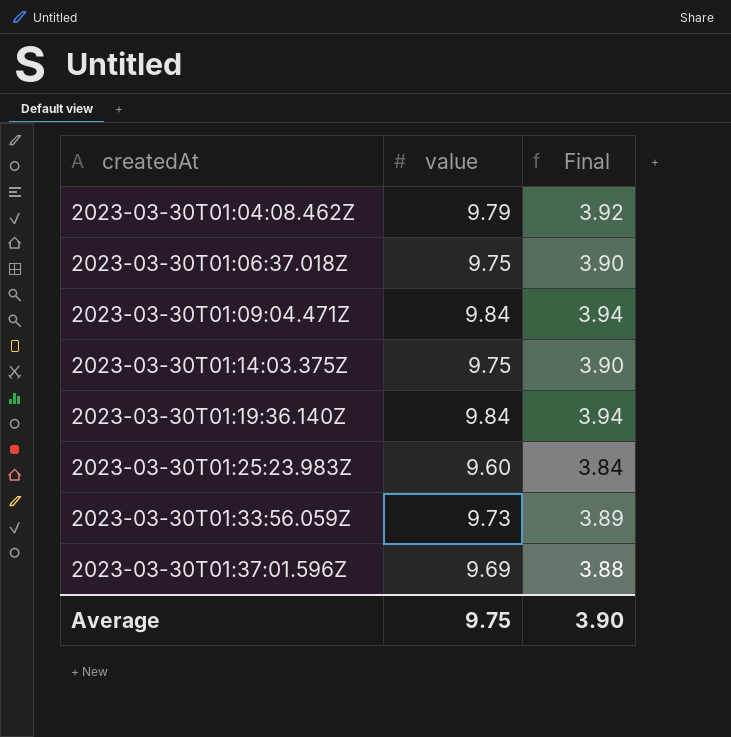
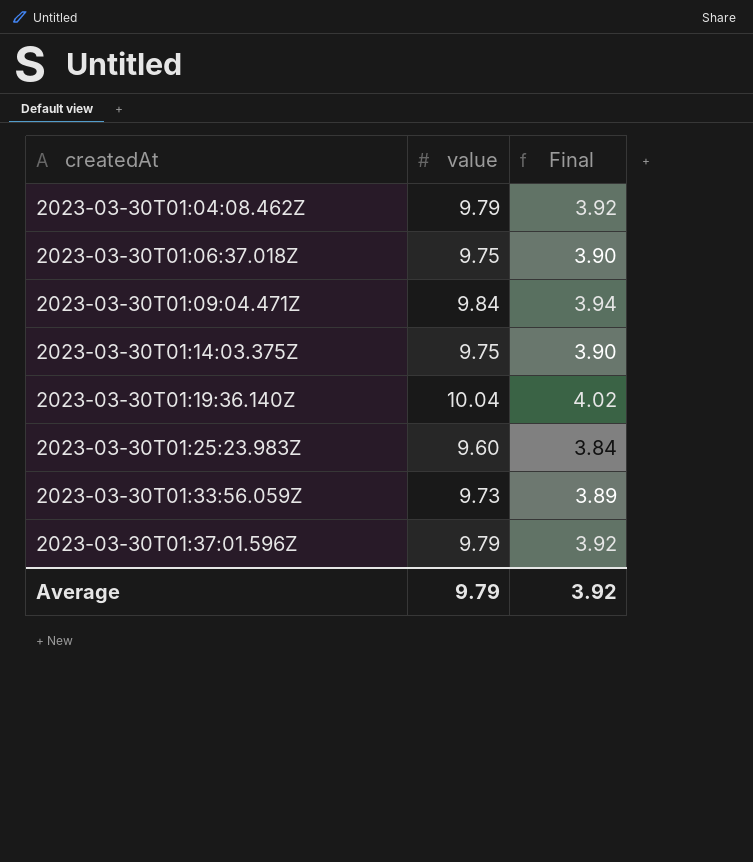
2023-03-30T01:19:36.140Z | value: 9.84 -> 10.04
2023-03-30T01:19:36.140Z | Final: 3.94 -> 4.02
2023-03-30T01:37:01.596Z | value: 9.69 -> 9.79
2023-03-30T01:37:01.596Z | Final: 3.88 -> 3.92
Average | value: 9.75 -> 9.79
Average | Final: 3.90 -> 3.92

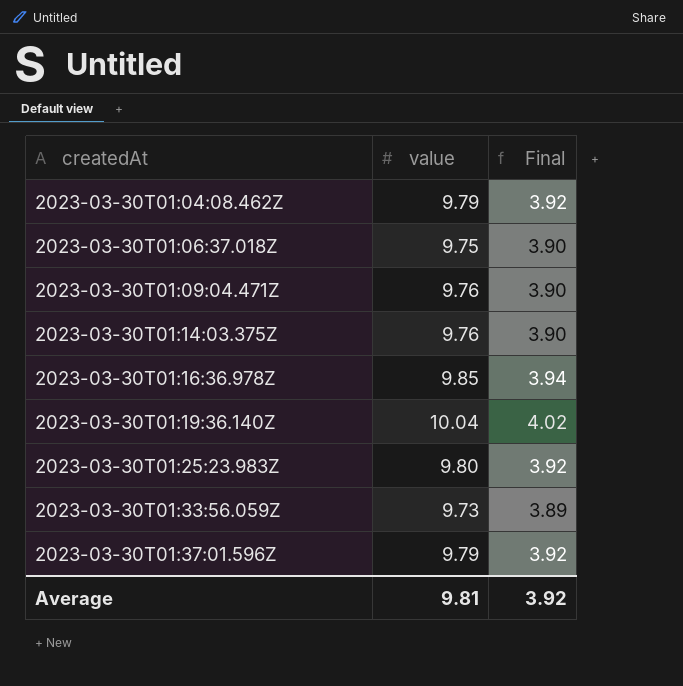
2023-03-30T01:09:04.471Z | value: 9.84 -> 9.76
2023-03-30T01:09:04.471Z | Final: 3.94 -> 3.90
2023-03-30T01:14:03.375Z | value: 9.75 -> 9.76
row 2023-03-30T01:16:36.978Z: none -> 9.85 | 3.94
2023-03-30T01:25:23.983Z | value: 9.60 -> 9.80
2023-03-30T01:25:23.983Z | Final: 3.84 -> 3.92
Average | value: 9.79 -> 9.81

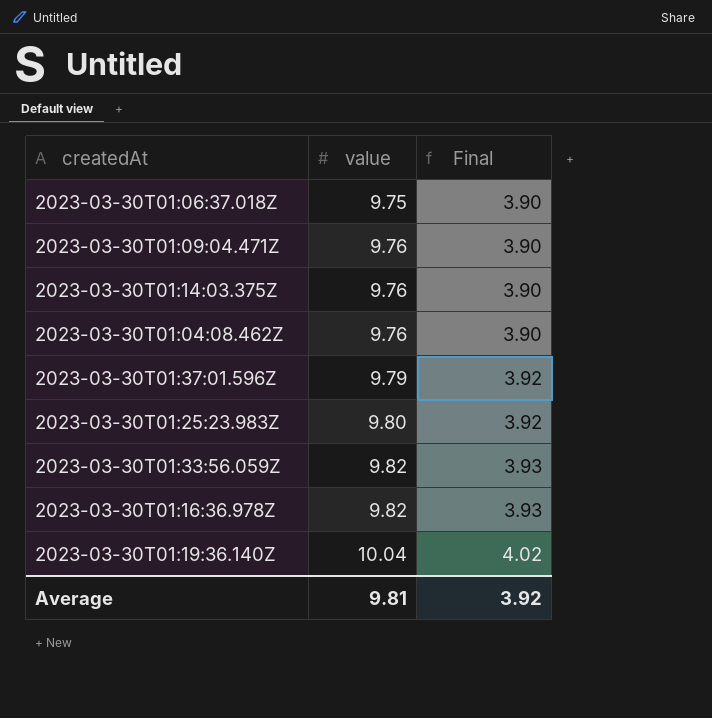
row order: createdAt ascending -> value ascending
2023-03-30T01:04:08.462Z | value: 9.79 -> 9.76
2023-03-30T01:04:08.462Z | Final: 3.92 -> 3.90
2023-03-30T01:33:56.059Z | value: 9.73 -> 9.82
2023-03-30T01:33:56.059Z | Final: 3.89 -> 3.93
2023-03-30T01:16:36.978Z | value: 9.85 -> 9.82
2023-03-30T01:16:36.978Z | Final: 3.94 -> 3.93

